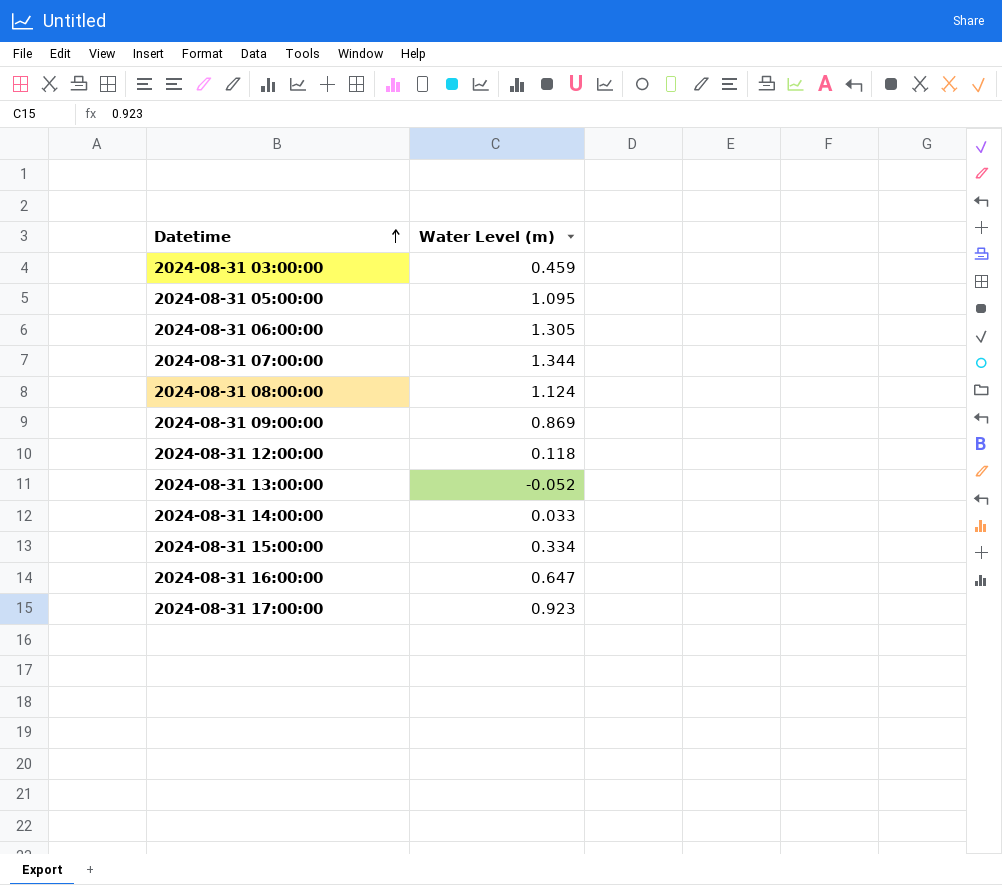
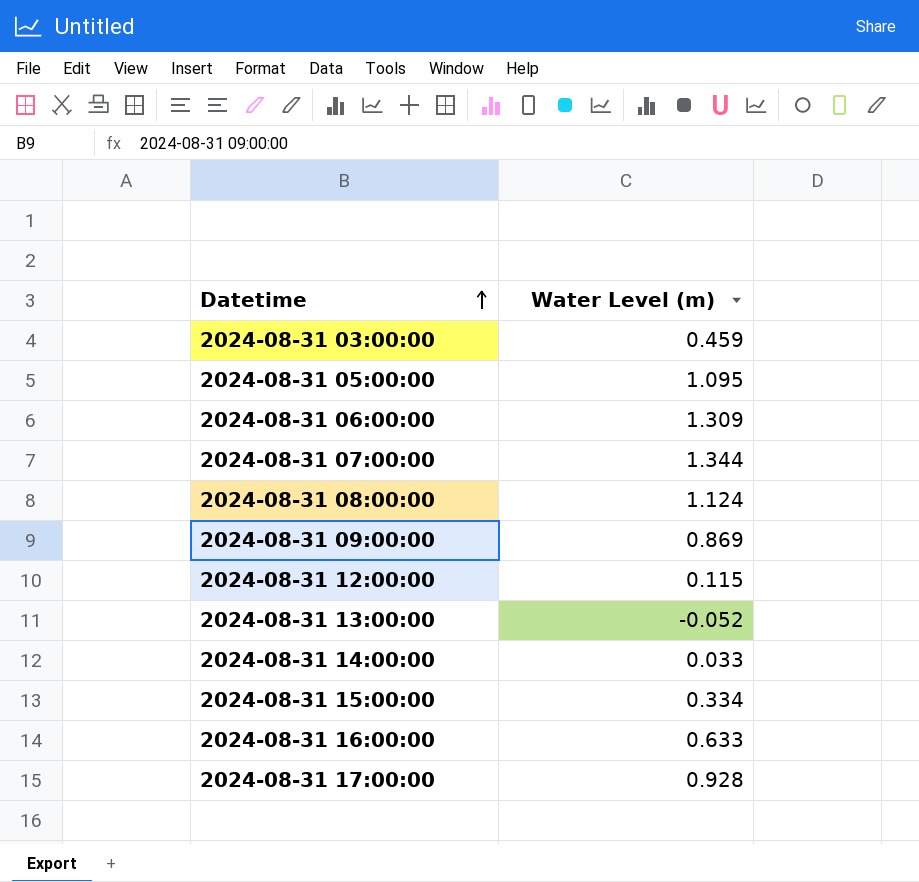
2024-08-31 06:00:00 | Water Level (m): 1.305 -> 1.309
2024-08-31 12:00:00 | Water Level (m): 0.118 -> 0.115
2024-08-31 16:00:00 | Water Level (m): 0.647 -> 0.633
2024-08-31 17:00:00 | Water Level (m): 0.923 -> 0.928

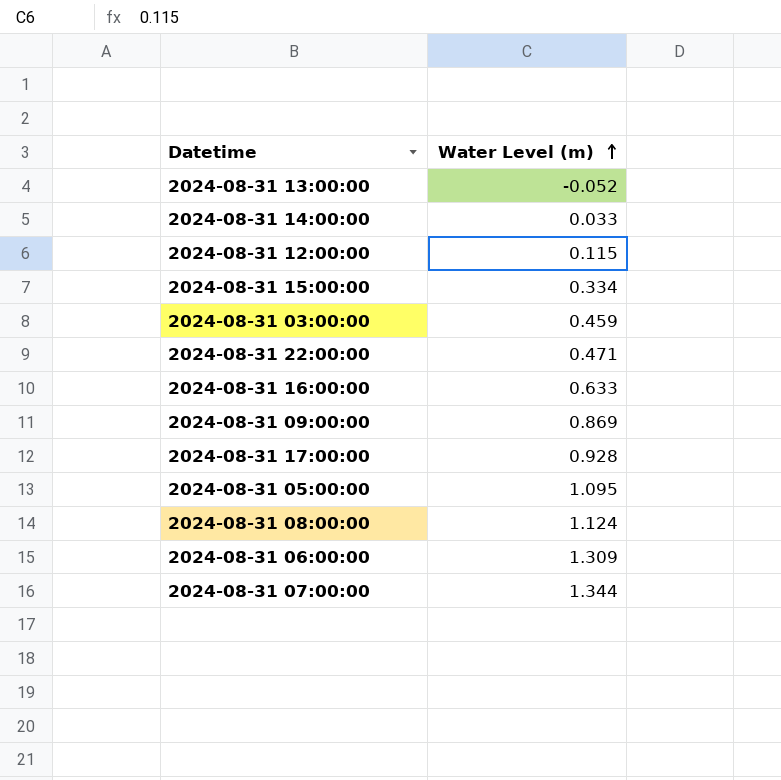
row order: Datetime ascending -> Water Level (m) ascending
row 2024-08-31 22:00:00: none -> 0.471

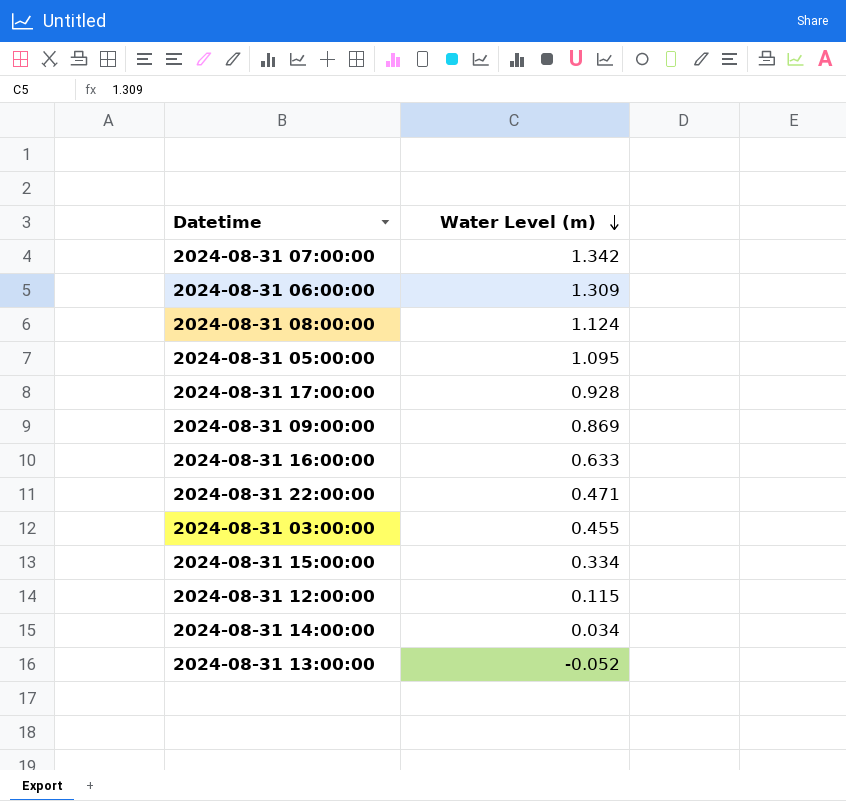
row order: Water Level (m) ascending -> Water Level (m) descending
2024-08-31 07:00:00 | Water Level (m): 1.344 -> 1.342
2024-08-31 03:00:00 | Water Level (m): 0.459 -> 0.455
2024-08-31 14:00:00 | Water Level (m): 0.033 -> 0.034

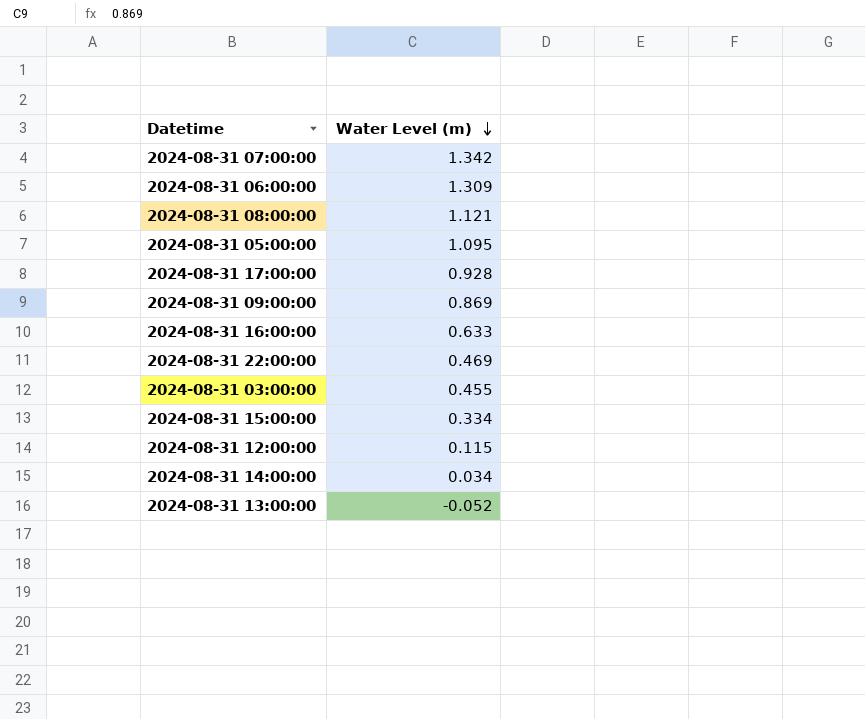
2024-08-31 08:00:00 | Water Level (m): 1.124 -> 1.121
2024-08-31 22:00:00 | Water Level (m): 0.471 -> 0.469

